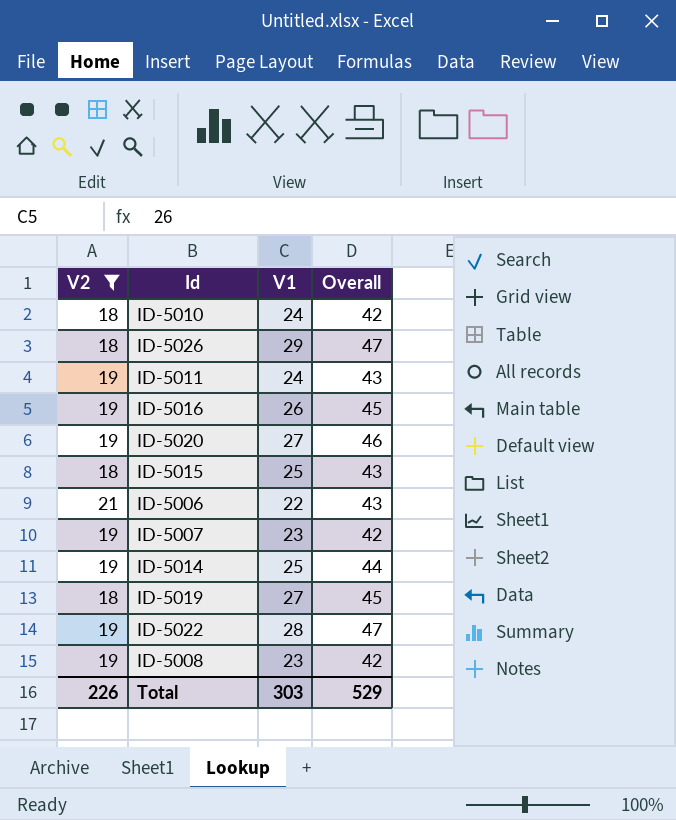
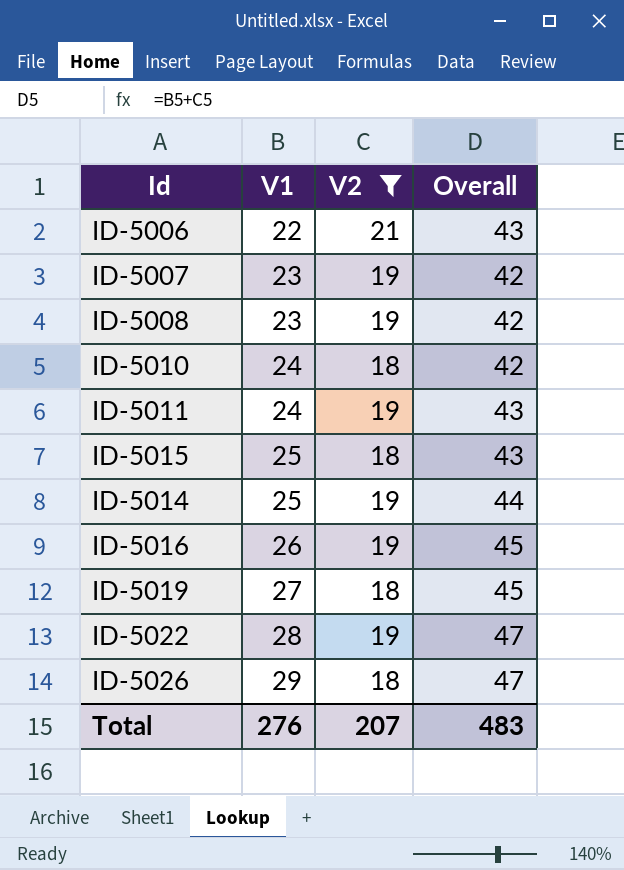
row order: none -> V1 ascending
column V2 | position: 1 -> 3
row ID-5020: 19 | 27 | 46 -> none
Total | V1: 303 -> 276
Total | V2: 226 -> 207
Total | Overall: 529 -> 483

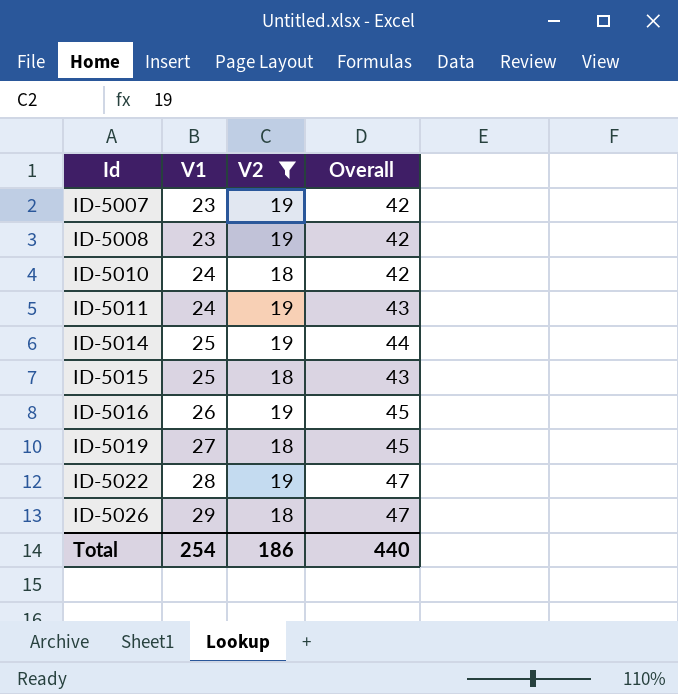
row order: V1 ascending -> Id ascending
row ID-5006: 22 | 21 | 43 -> none
Total | V1: 276 -> 254
Total | V2: 207 -> 186
Total | Overall: 483 -> 440

